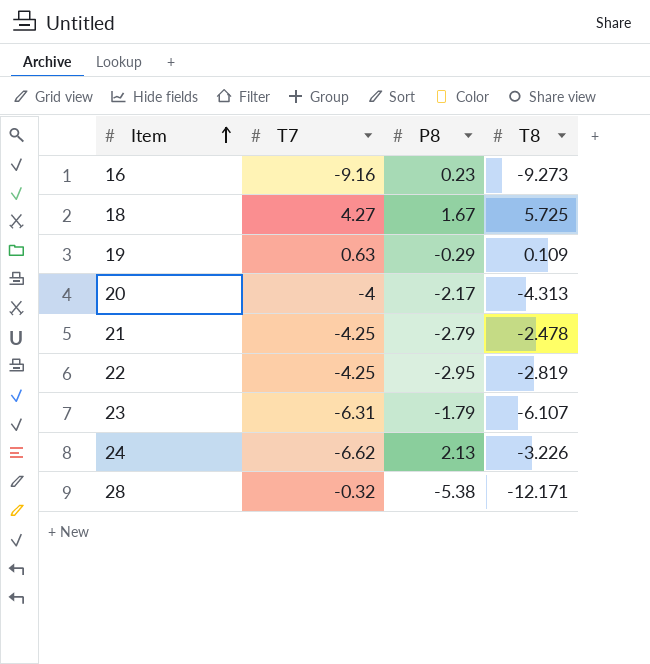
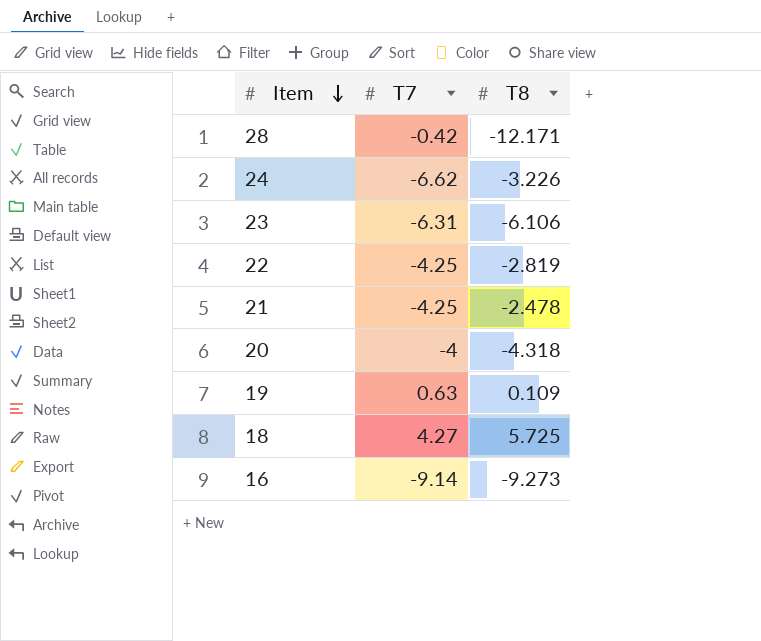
row order: Item ascending -> Item descending
column P8 | position: 3 -> none
28 | T7: -0.32 -> -0.42
23 | T8: -6.107 -> -6.106
20 | T8: -4.313 -> -4.318
16 | T7: -9.16 -> -9.14

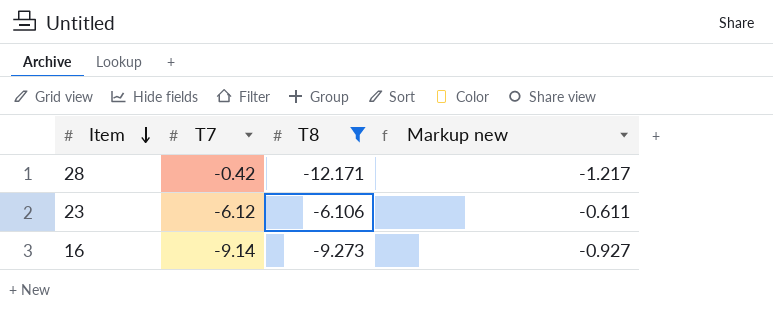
filter: none -> T8 <= -6.106
column Markup new | formula: none -> [T8] * 0.1
23 | T7: -6.31 -> -6.12

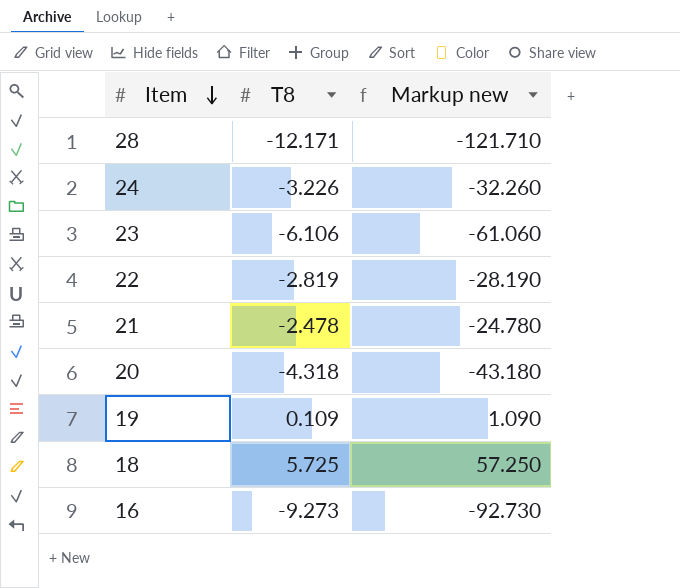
filter: T8 <= -6.106 -> none
column T7 | position: 2 -> none
column Markup new | formula: [T8] * 0.1 -> [T8] * 10

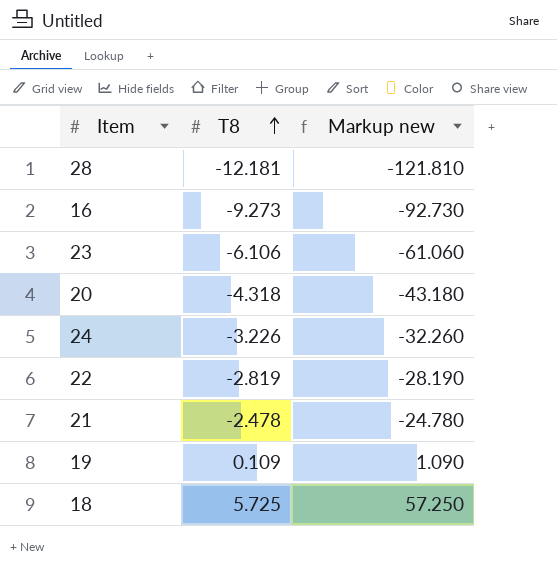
row order: Item descending -> T8 ascending
28 | T8: -12.171 -> -12.181
28 | Markup new: -121.710 -> -121.810

